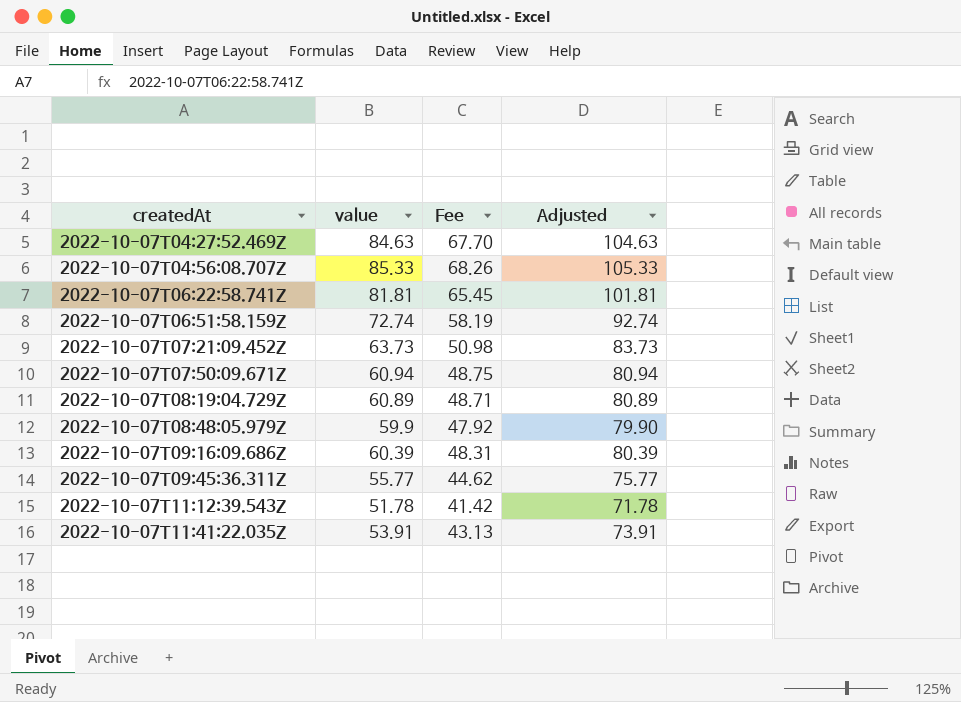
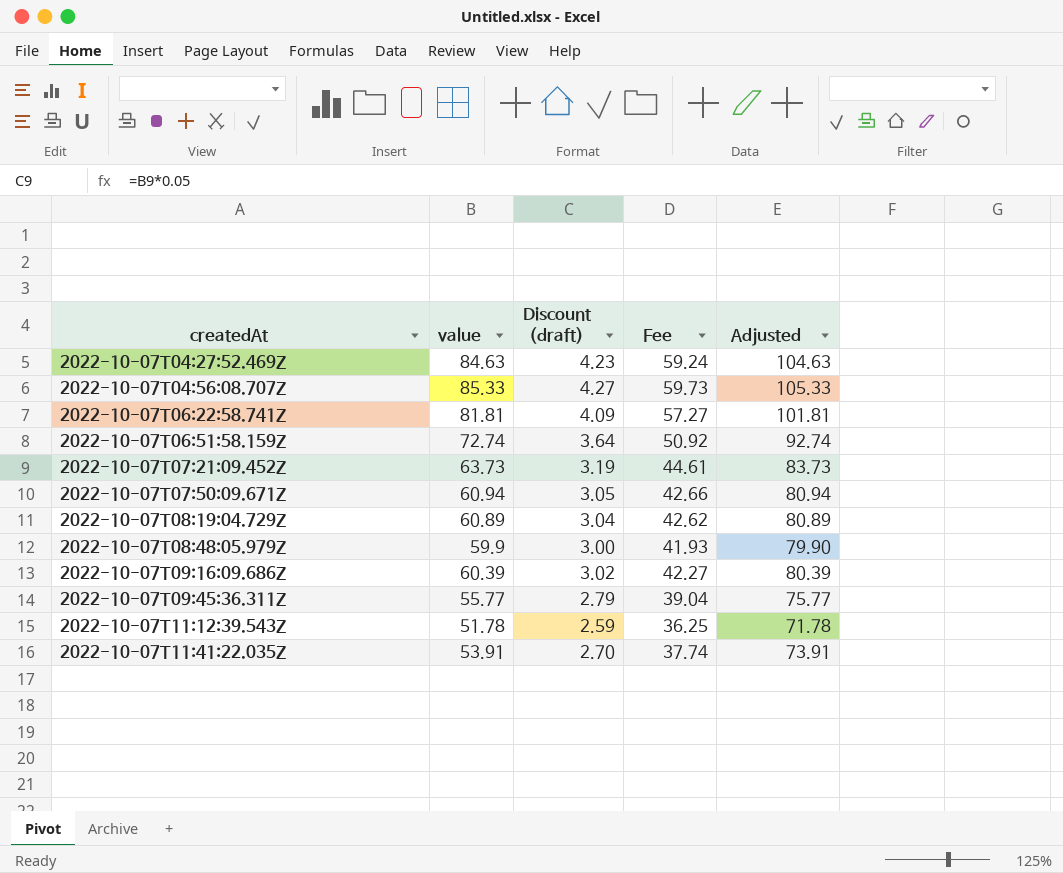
column Discount (draft) | formula: none -> [value] * 0.05
column Fee | formula: [value] * 0.8 -> [value] * 0.7

